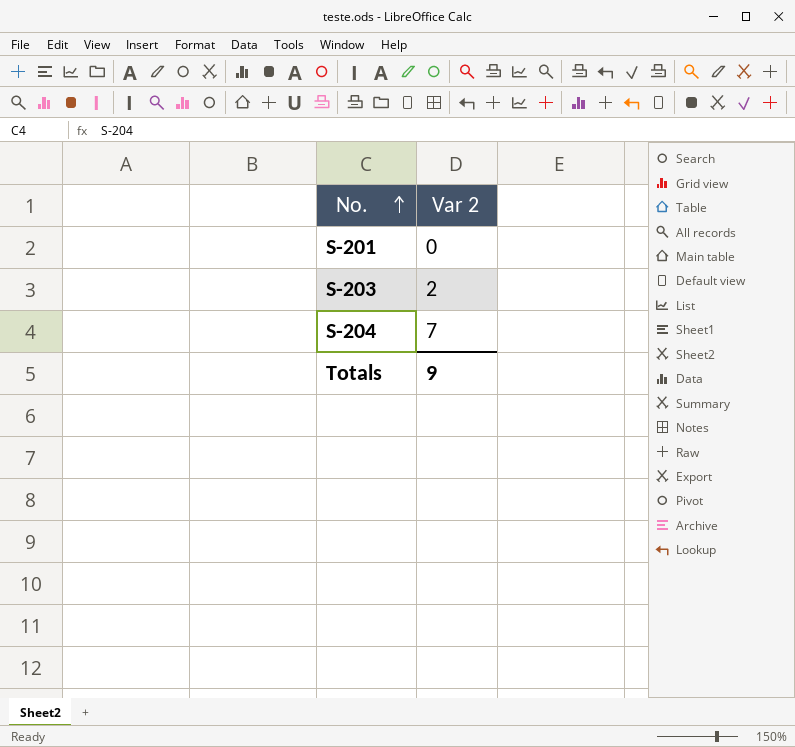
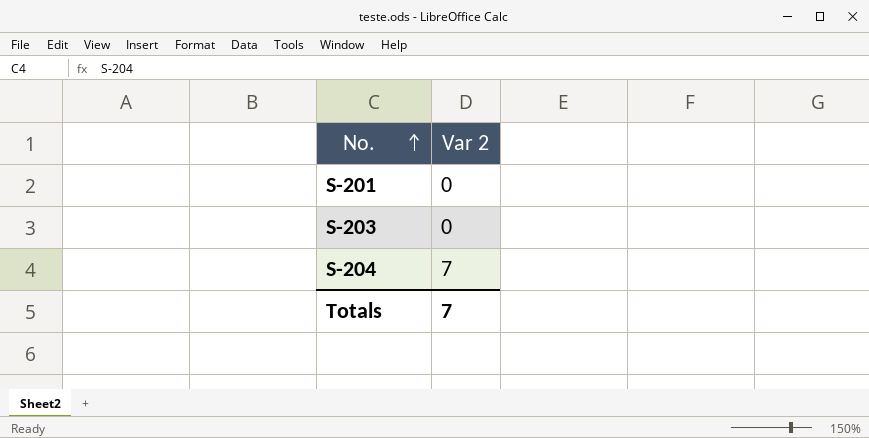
S-203 | Var 2: 2 -> 0
Totals | Var 2: 9 -> 7

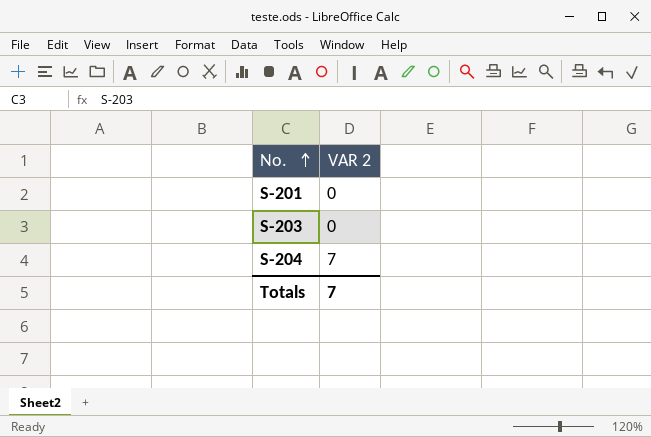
column name: Var 2 -> VAR 2

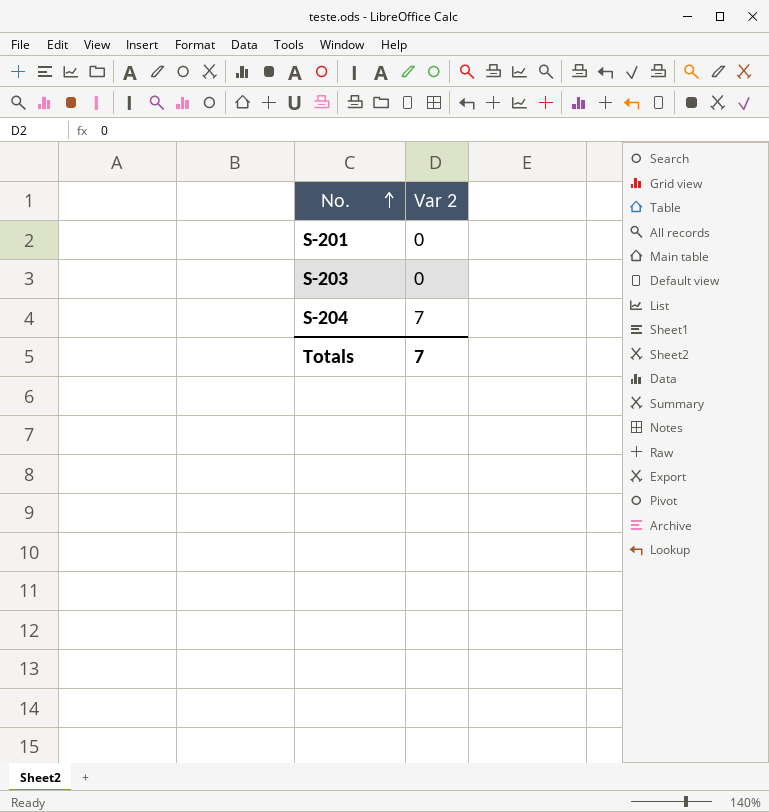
column name: VAR 2 -> Var 2

